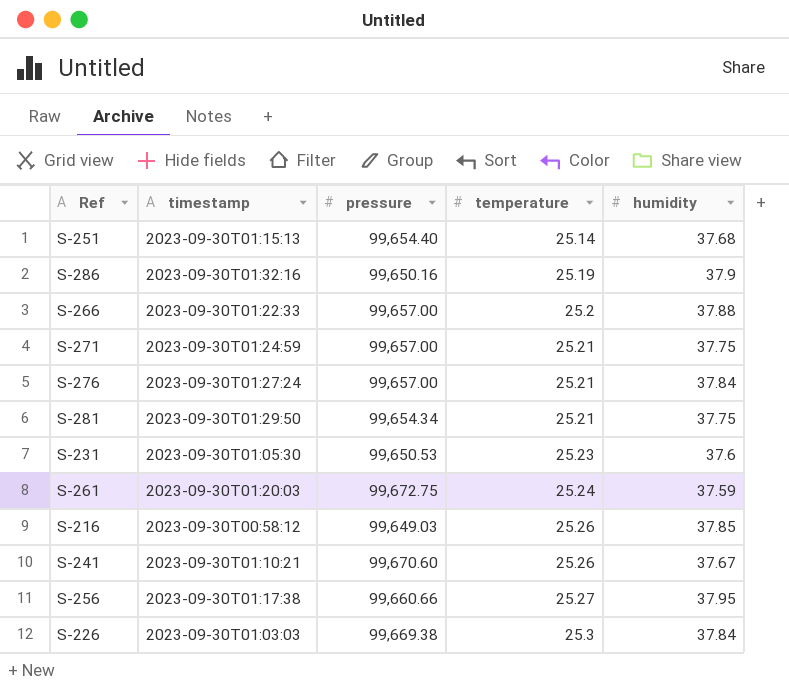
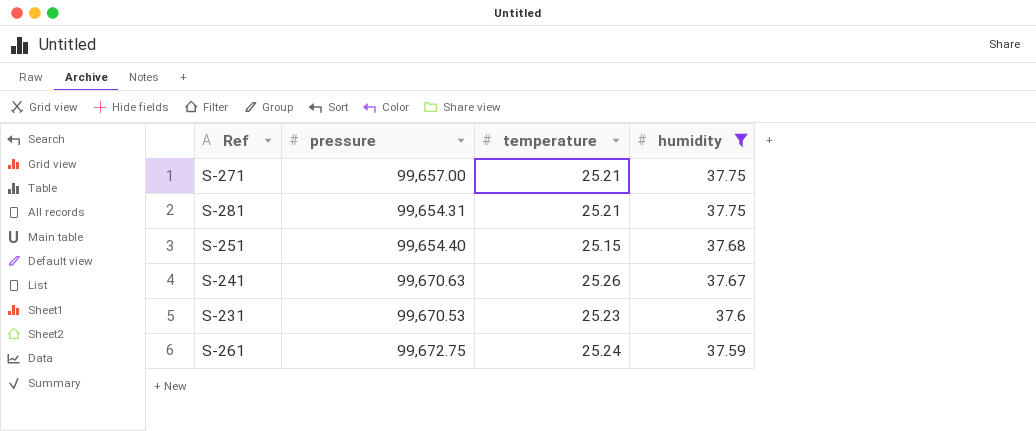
filter: none -> humidity <= 37.75
row order: temperature ascending -> humidity descending
column timestamp | position: 2 -> none
S-281 | pressure: 99,654.34 -> 99,654.31
S-251 | temperature: 25.14 -> 25.15
S-241 | pressure: 99,670.60 -> 99,670.63
S-231 | pressure: 99,650.53 -> 99,670.53

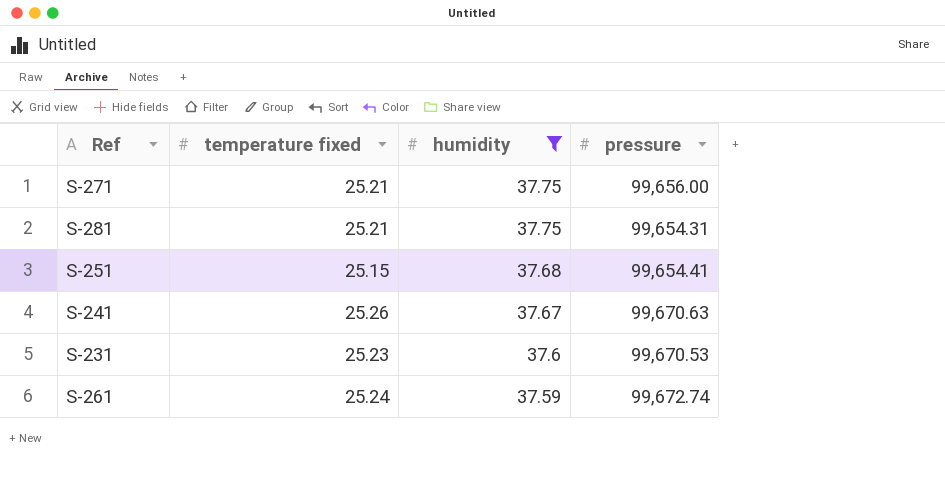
column name: temperature -> temperature fixed
column pressure | position: 2 -> 4
S-271 | pressure: 99,657.00 -> 99,656.00
S-251 | pressure: 99,654.40 -> 99,654.41
S-261 | pressure: 99,672.75 -> 99,672.74

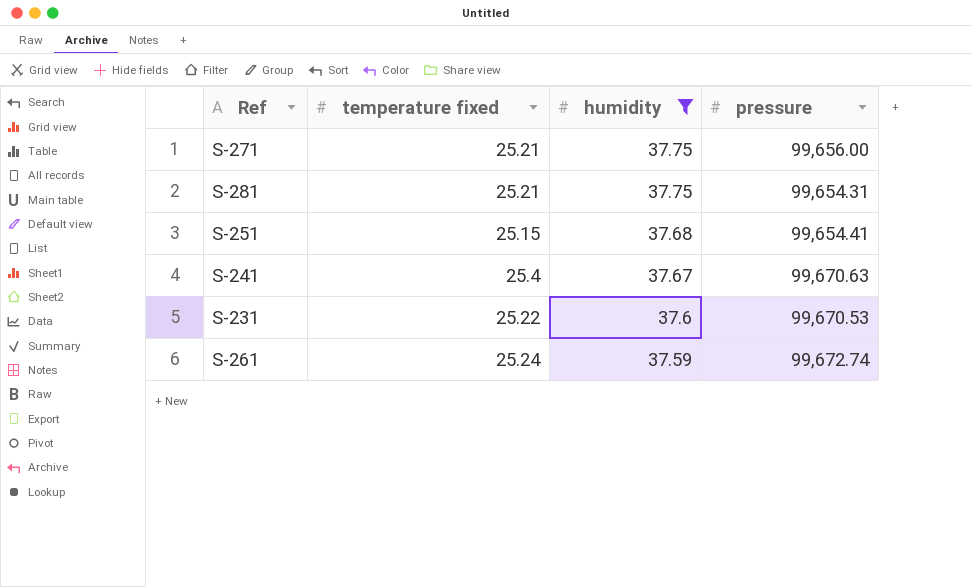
S-241 | temperature fixed: 25.26 -> 25.4
S-231 | temperature fixed: 25.23 -> 25.22

